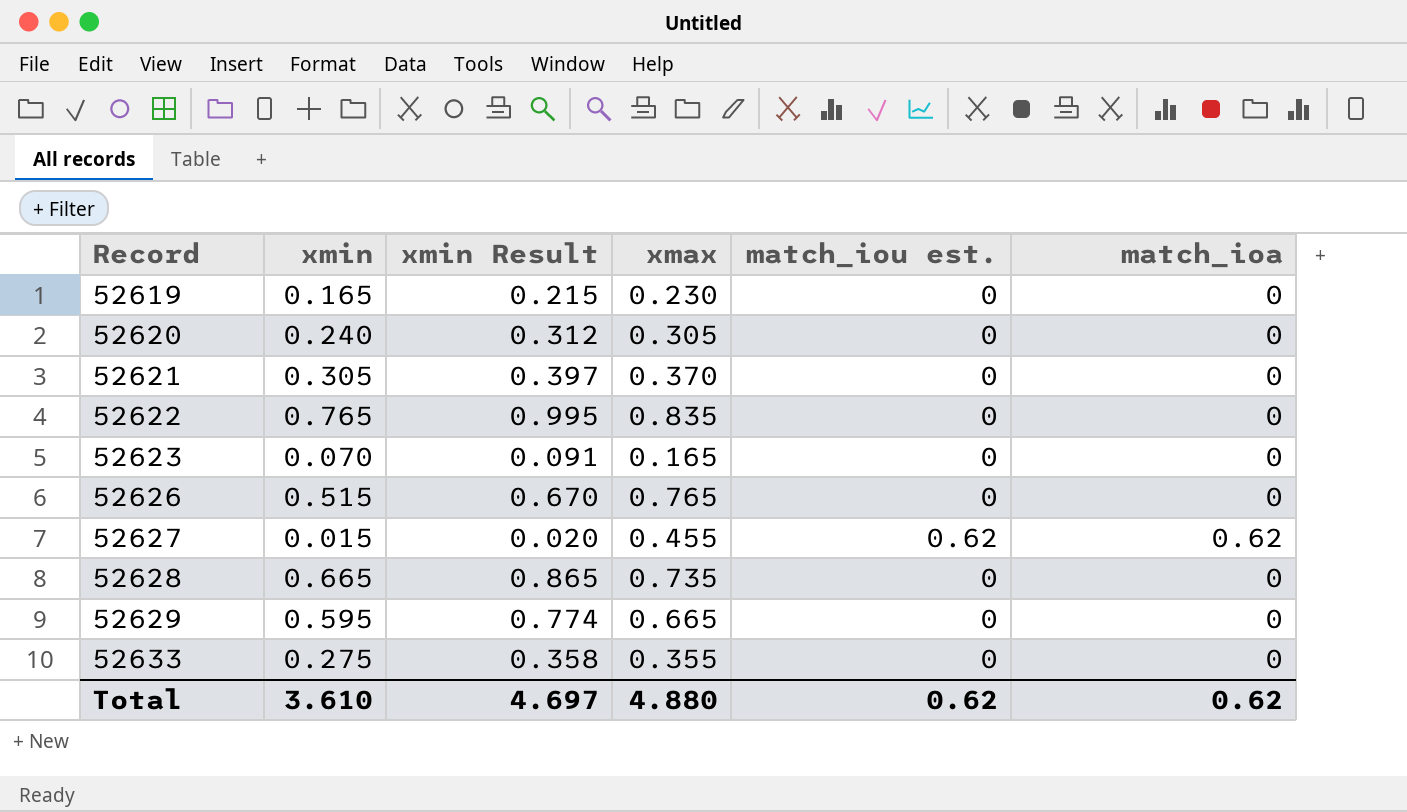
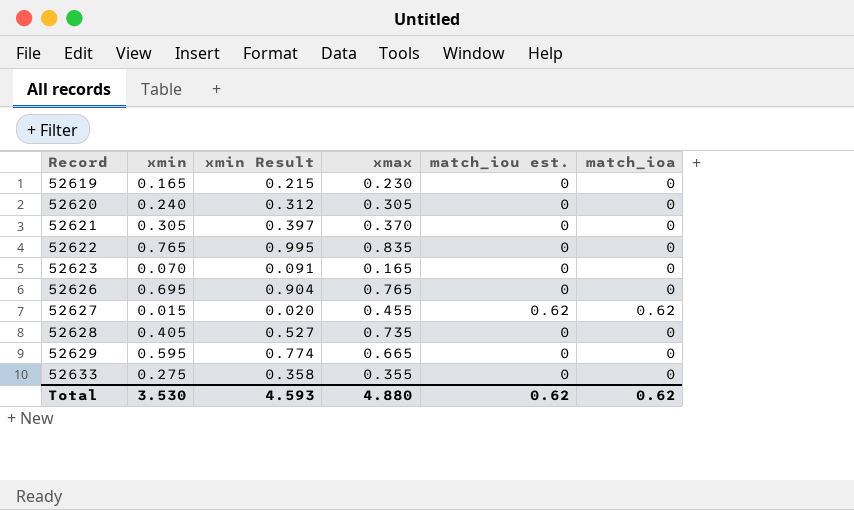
52626 | xmin: 0.515 -> 0.695
52626 | xmin Result: 0.670 -> 0.904
52628 | xmin: 0.665 -> 0.405
52628 | xmin Result: 0.865 -> 0.527
Total | xmin: 3.610 -> 3.530
Total | xmin Result: 4.697 -> 4.593

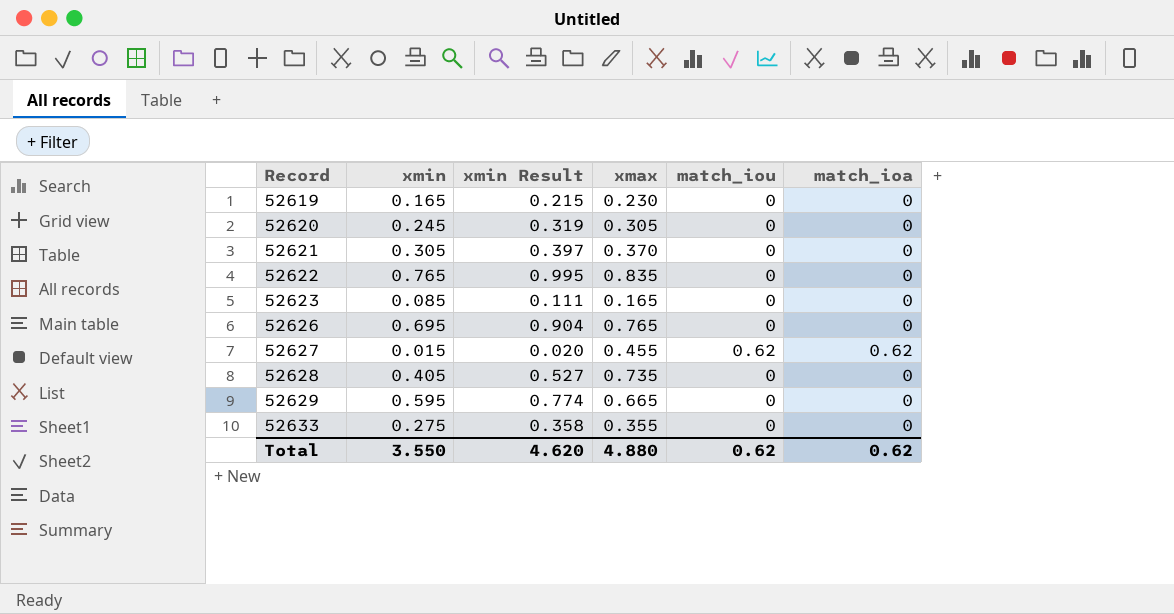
column name: match_iou est. -> match_iou
52620 | xmin: 0.240 -> 0.245
52620 | xmin Result: 0.312 -> 0.319
52623 | xmin: 0.070 -> 0.085
52623 | xmin Result: 0.091 -> 0.111
Total | xmin: 3.530 -> 3.550
Total | xmin Result: 4.593 -> 4.620

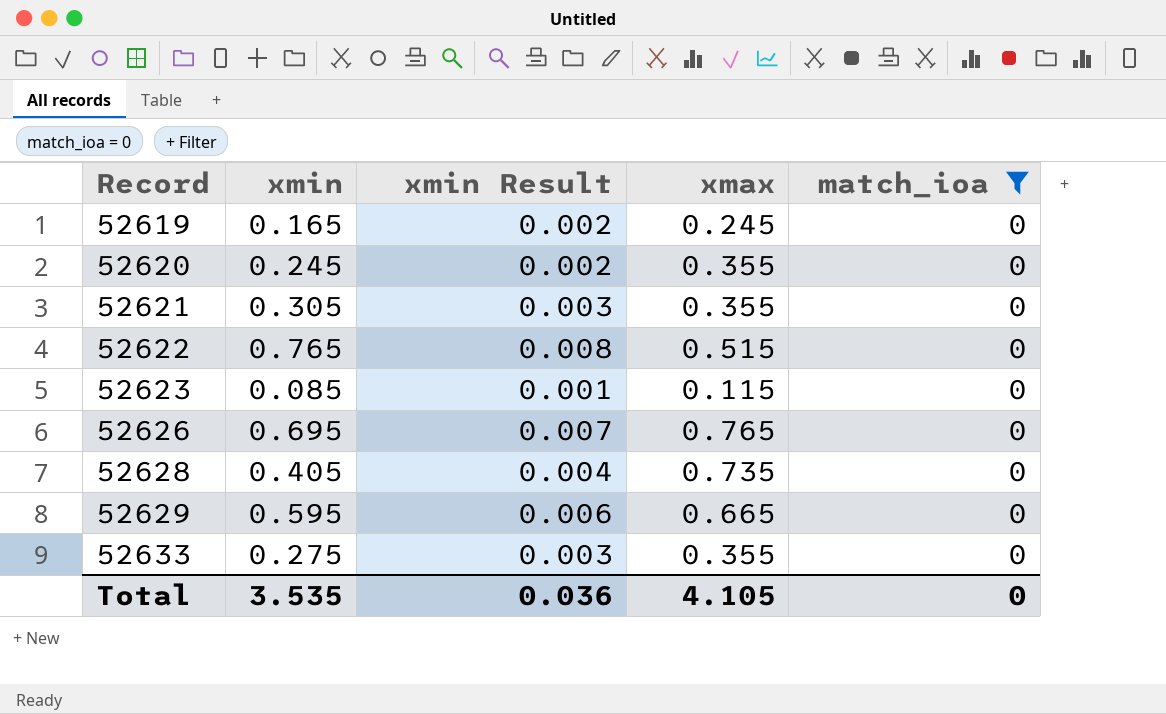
filter: none -> match_ioa = 0
column match_iou | position: 5 -> none
column xmin Result | formula: [xmin] * 1.3 -> [xmin] * 0.01
52619 | xmax: 0.230 -> 0.245
52620 | xmax: 0.305 -> 0.355
52621 | xmax: 0.370 -> 0.355
52622 | xmax: 0.835 -> 0.515
52623 | xmax: 0.165 -> 0.115
Total | xmin: 3.550 -> 3.535
Total | xmin Result: 4.620 -> 0.036
Total | xmax: 4.880 -> 4.105
Total | match_ioa: 0.62 -> 0

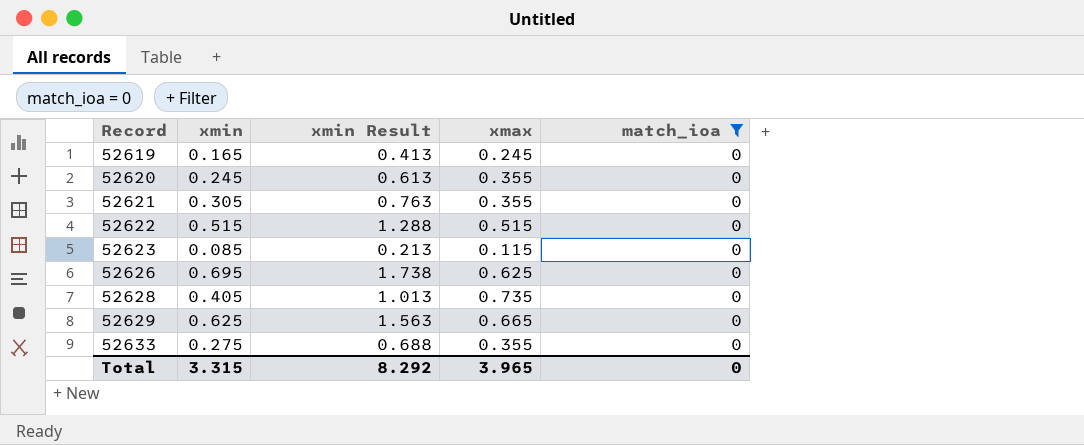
column xmin Result | formula: [xmin] * 0.01 -> [xmin] * 2.5
52622 | xmin: 0.765 -> 0.515
52626 | xmax: 0.765 -> 0.625
52629 | xmin: 0.595 -> 0.625
Total | xmin: 3.535 -> 3.315
Total | xmin Result: 0.036 -> 8.292
Total | xmax: 4.105 -> 3.965

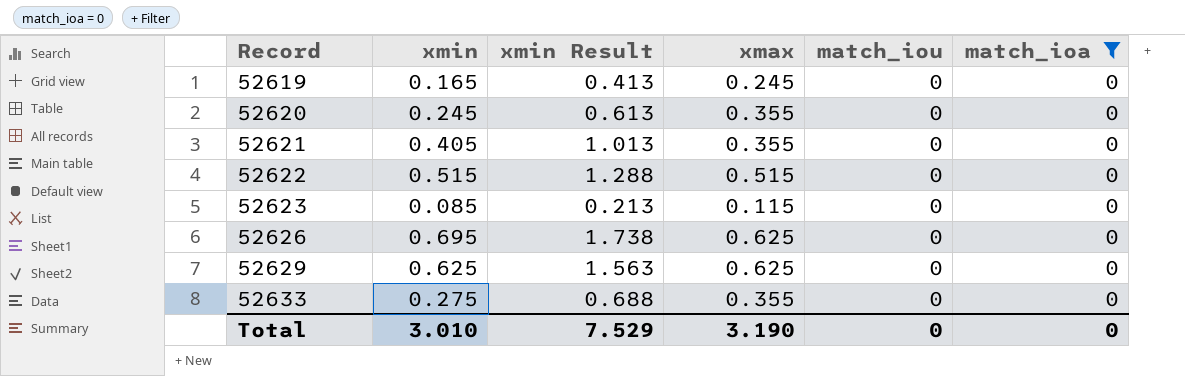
column match_iou | position: none -> 5
row 52628: 0.405 | 1.013 | 0.735 | 0 -> none
52621 | xmin: 0.305 -> 0.405
52621 | xmin Result: 0.763 -> 1.013
52629 | xmax: 0.665 -> 0.625
Total | xmin: 3.315 -> 3.010
Total | xmin Result: 8.292 -> 7.529
Total | xmax: 3.965 -> 3.190

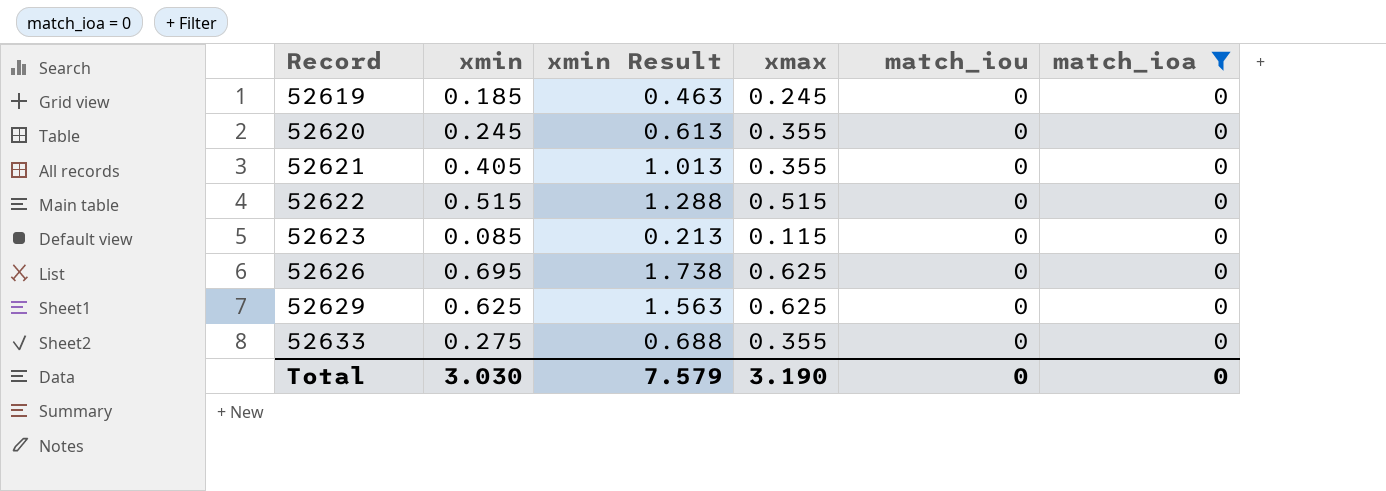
52619 | xmin: 0.165 -> 0.185
52619 | xmin Result: 0.413 -> 0.463
Total | xmin: 3.010 -> 3.030
Total | xmin Result: 7.529 -> 7.579

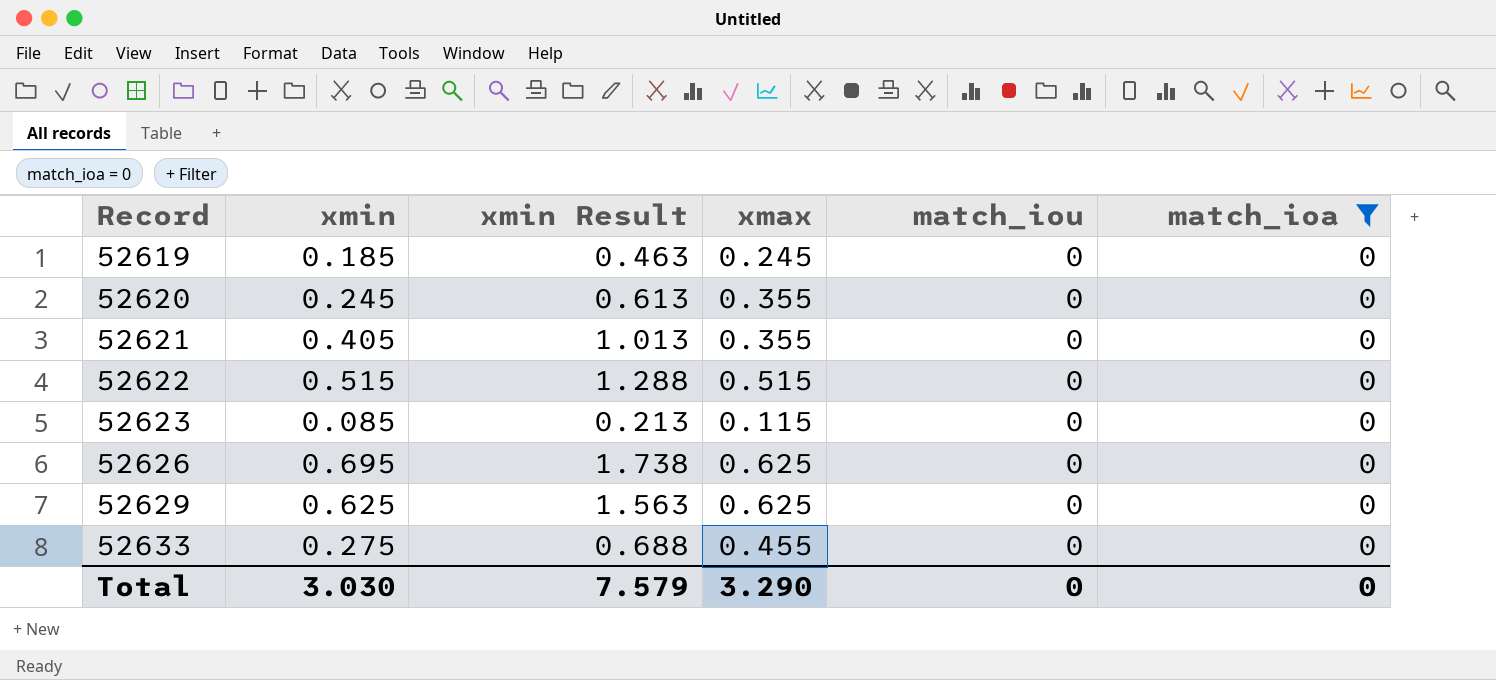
52633 | xmax: 0.355 -> 0.455
Total | xmax: 3.190 -> 3.290

